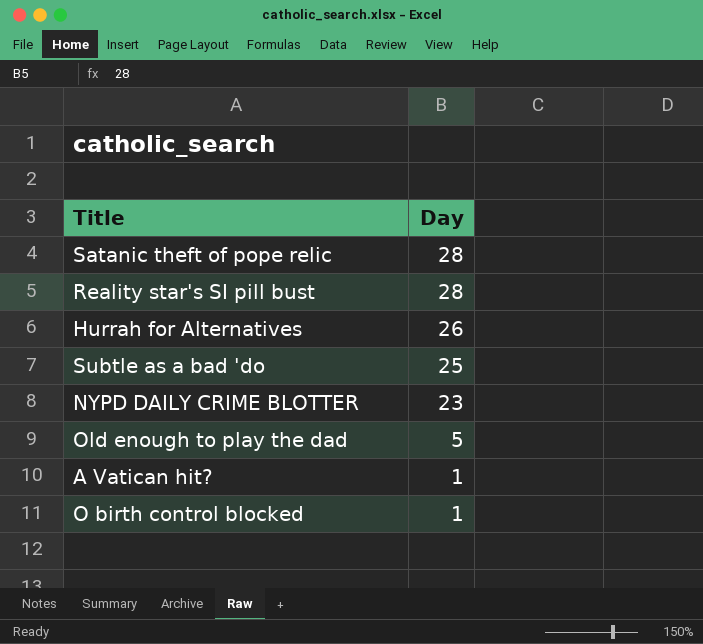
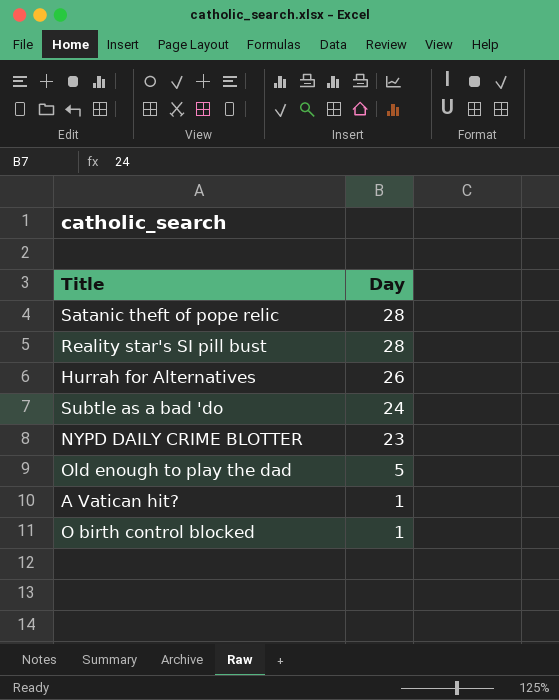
Subtle as a bad 'do | Day: 25 -> 24

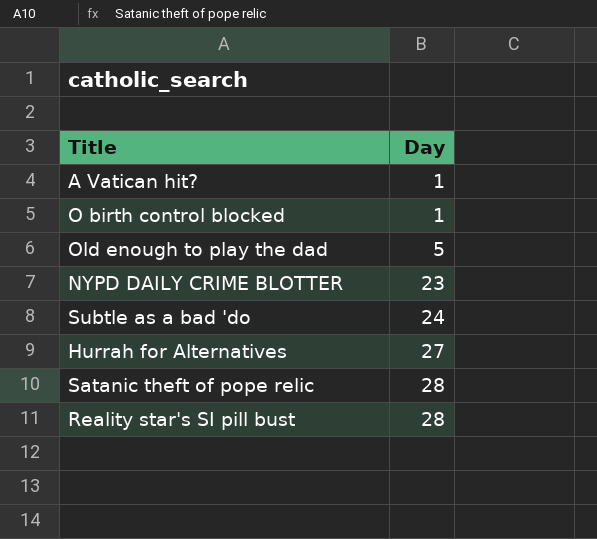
row order: Day descending -> Day ascending
Hurrah for Alternatives | Day: 26 -> 27

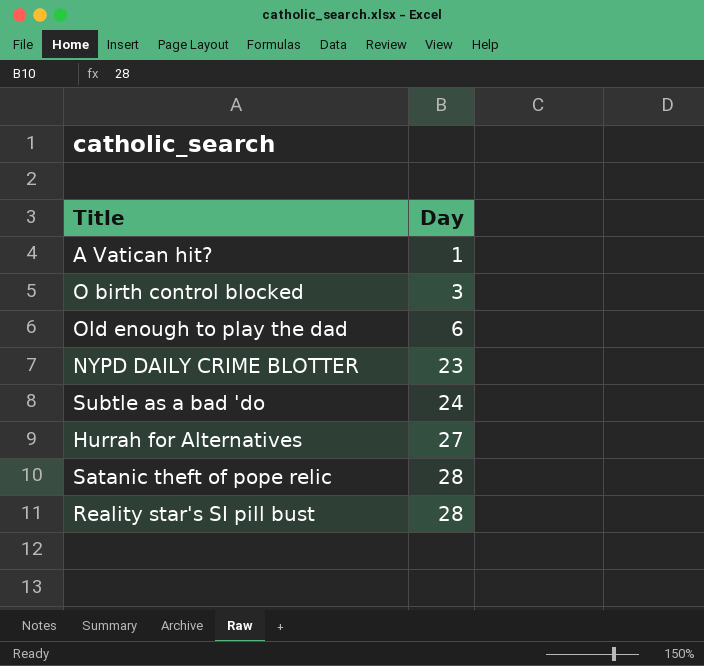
O birth control blocked | Day: 1 -> 3
Old enough to play the dad | Day: 5 -> 6

